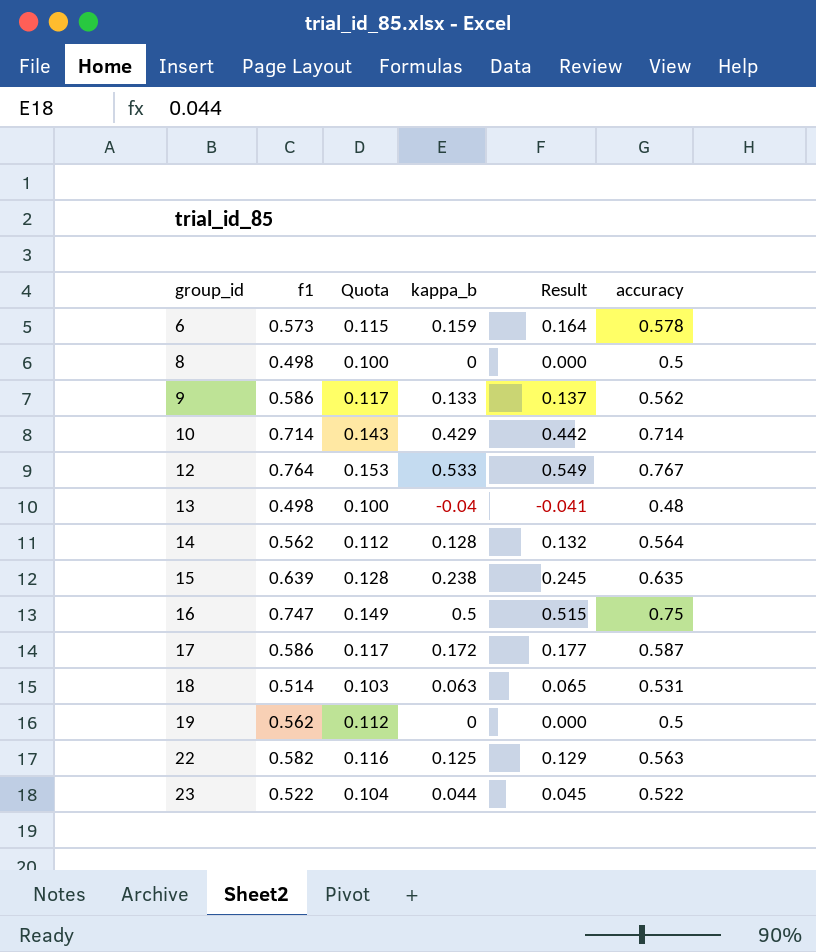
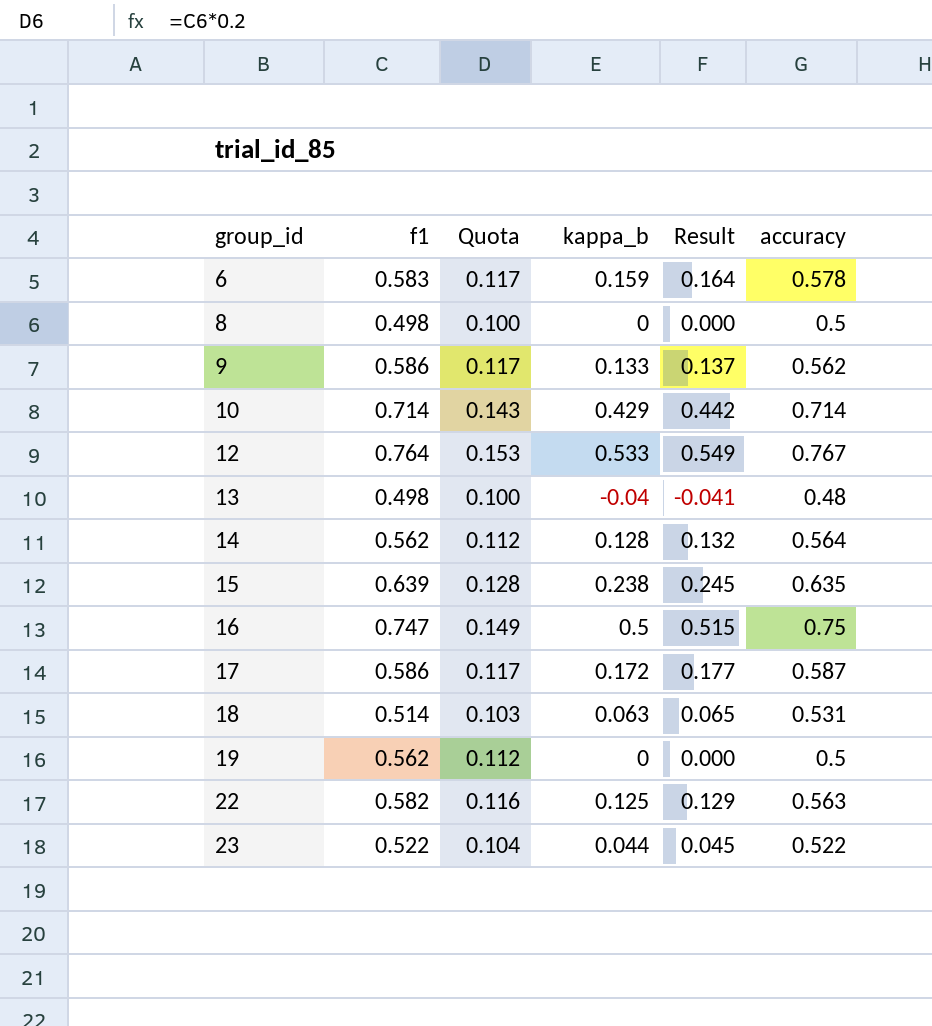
6 | f1: 0.573 -> 0.583
6 | Quota: 0.115 -> 0.117

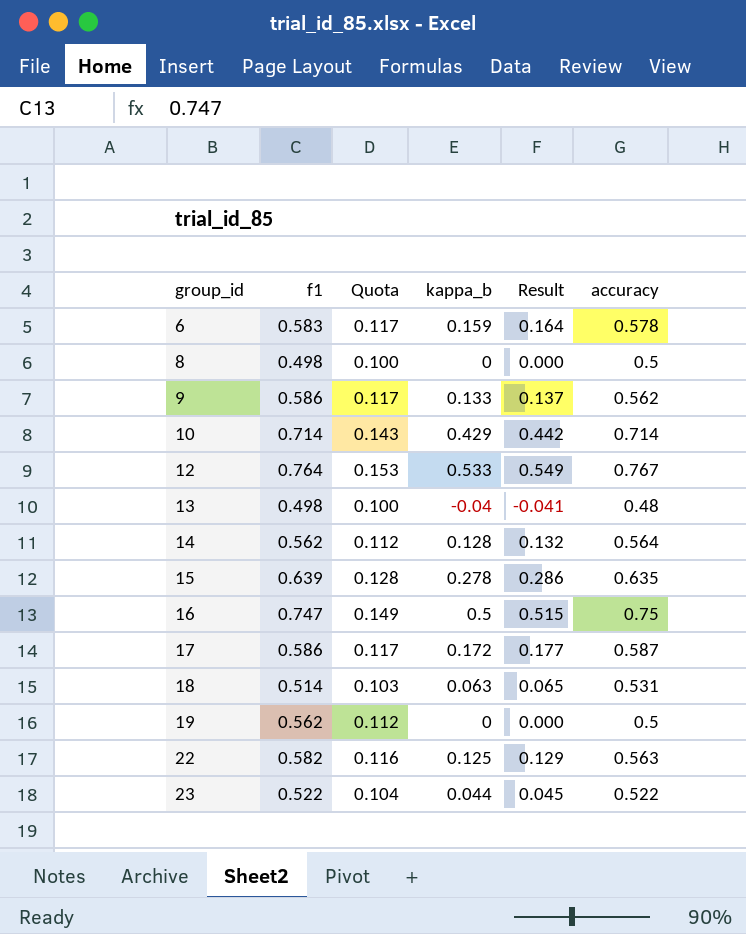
15 | kappa_b: 0.238 -> 0.278
15 | Result: 0.245 -> 0.286

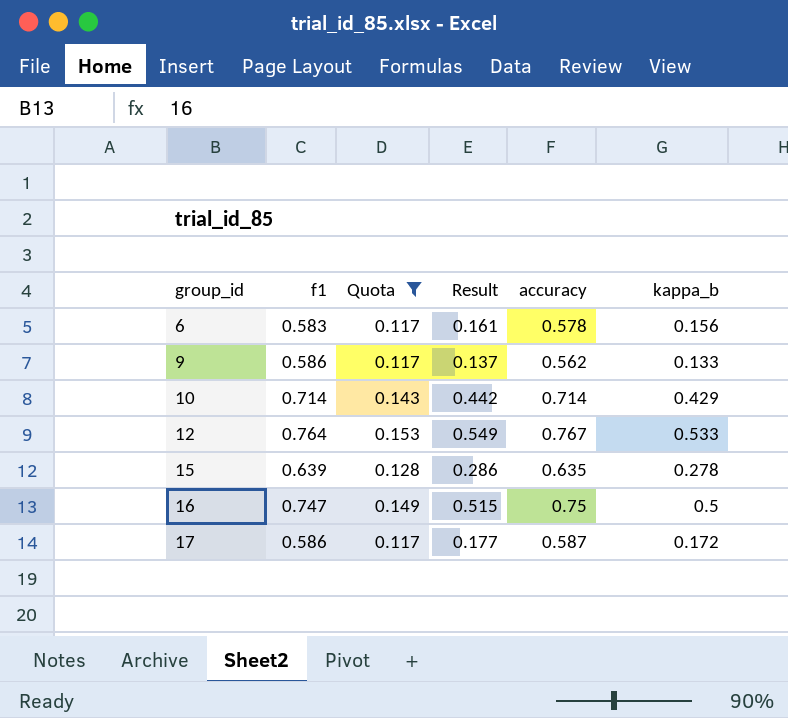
filter: none -> Quota >= 0.117
column kappa_b | position: 4 -> 6
6 | Result: 0.164 -> 0.161
6 | kappa_b: 0.159 -> 0.156

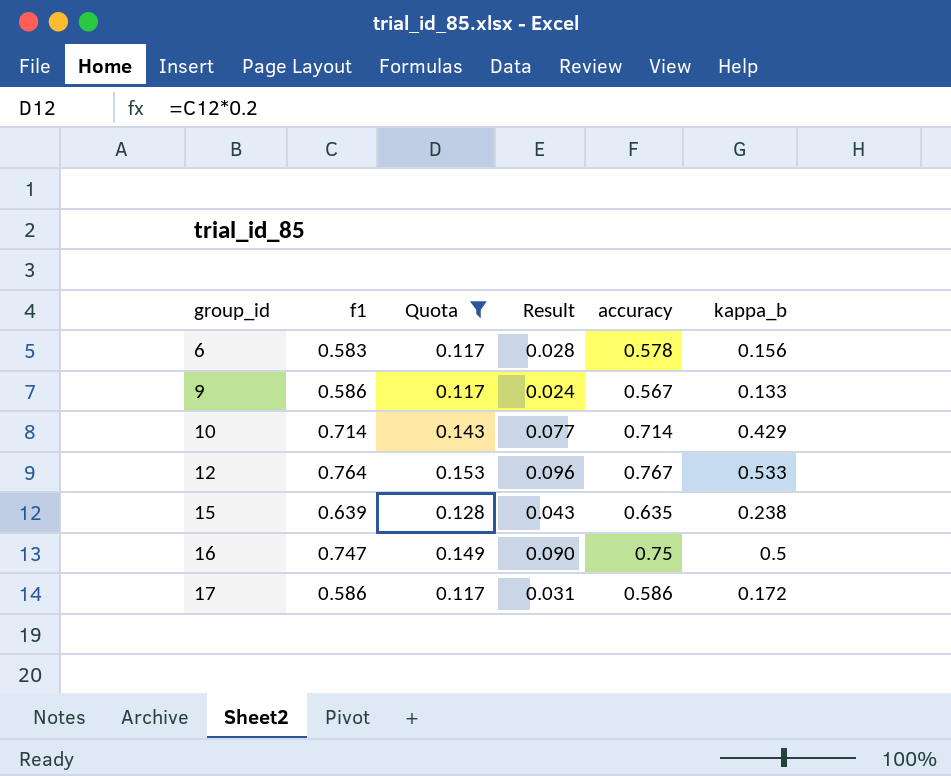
column Result | formula: [kappa_b] * 1.03 -> [kappa_b] * 0.18
9 | accuracy: 0.562 -> 0.567
15 | kappa_b: 0.278 -> 0.238
17 | accuracy: 0.587 -> 0.586

